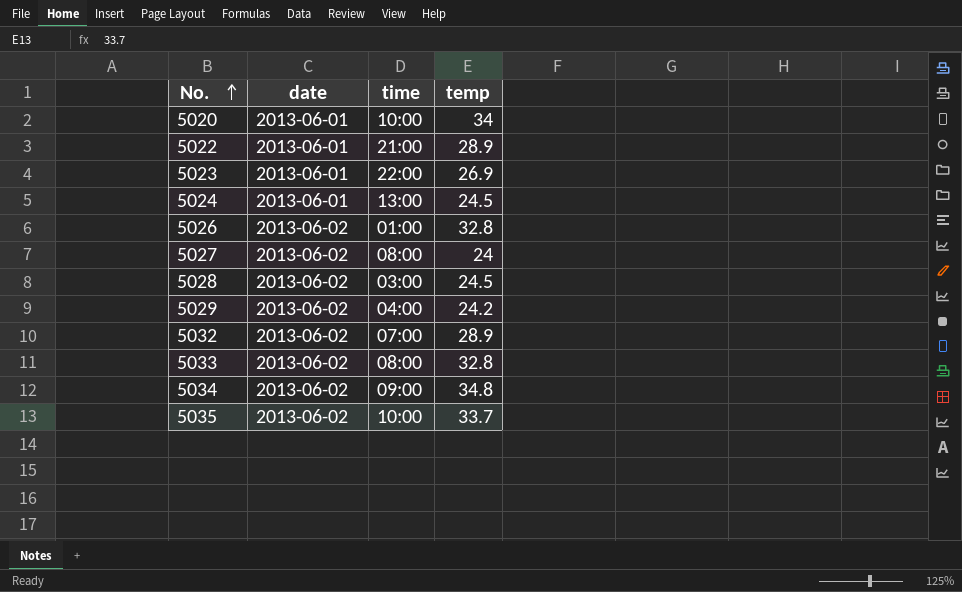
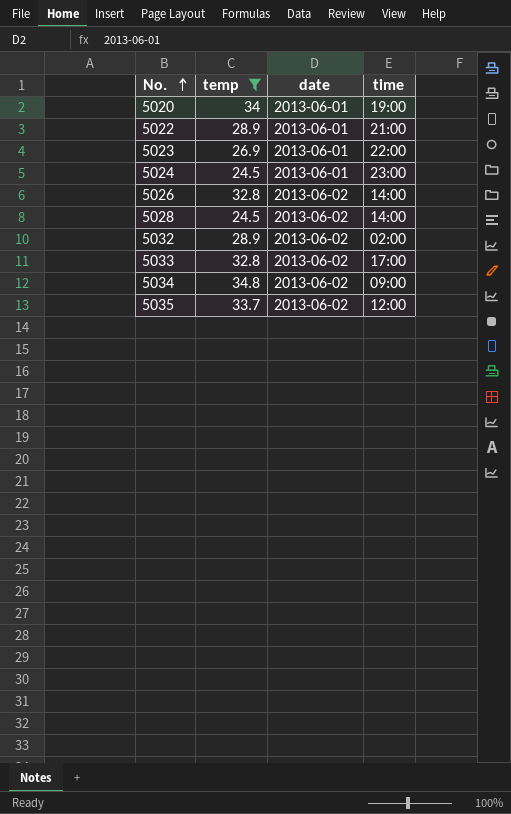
filter: none -> temp >= 24.5
column temp | position: 4 -> 2
5020 | time: 10:00 -> 19:00
5024 | time: 13:00 -> 23:00
5026 | time: 01:00 -> 14:00
5028 | time: 03:00 -> 14:00
5032 | time: 07:00 -> 02:00
5033 | time: 08:00 -> 17:00
5035 | time: 10:00 -> 12:00

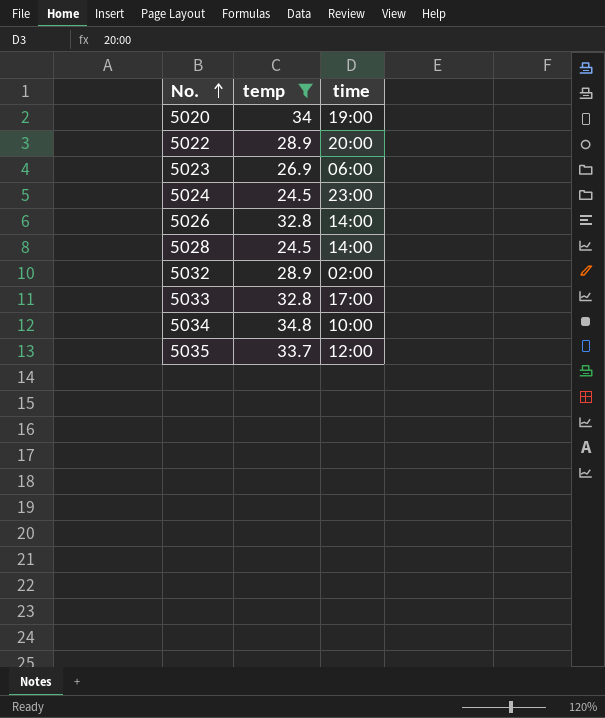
column date | position: 3 -> none
5022 | time: 21:00 -> 20:00
5023 | time: 22:00 -> 06:00
5034 | time: 09:00 -> 10:00

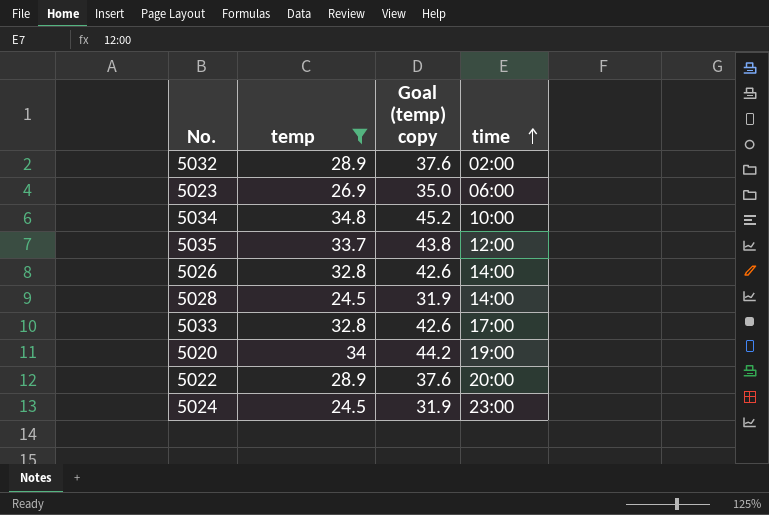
row order: No. ascending -> time ascending
column Goal (temp) copy | formula: none -> [temp] * 1.3

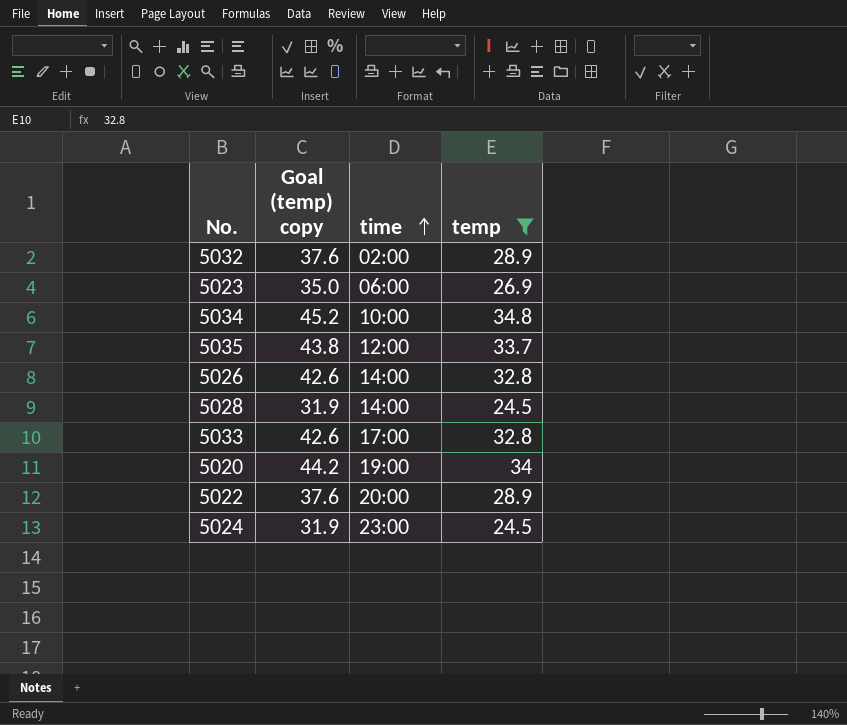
column temp | position: 2 -> 4

